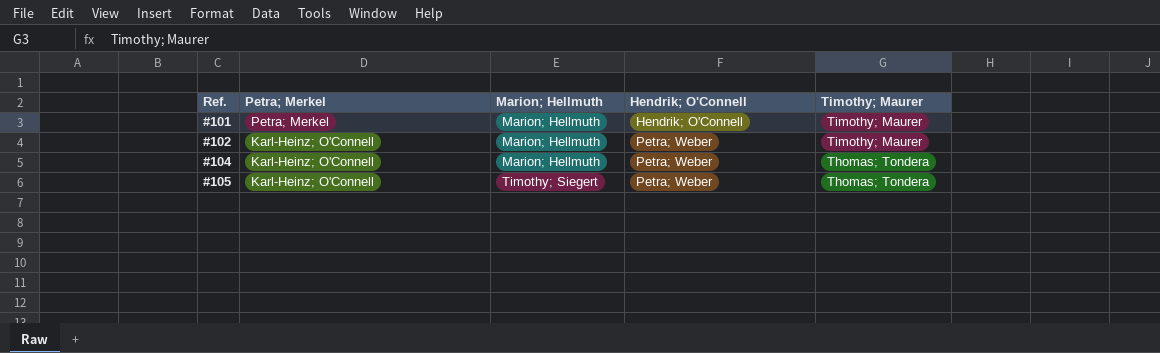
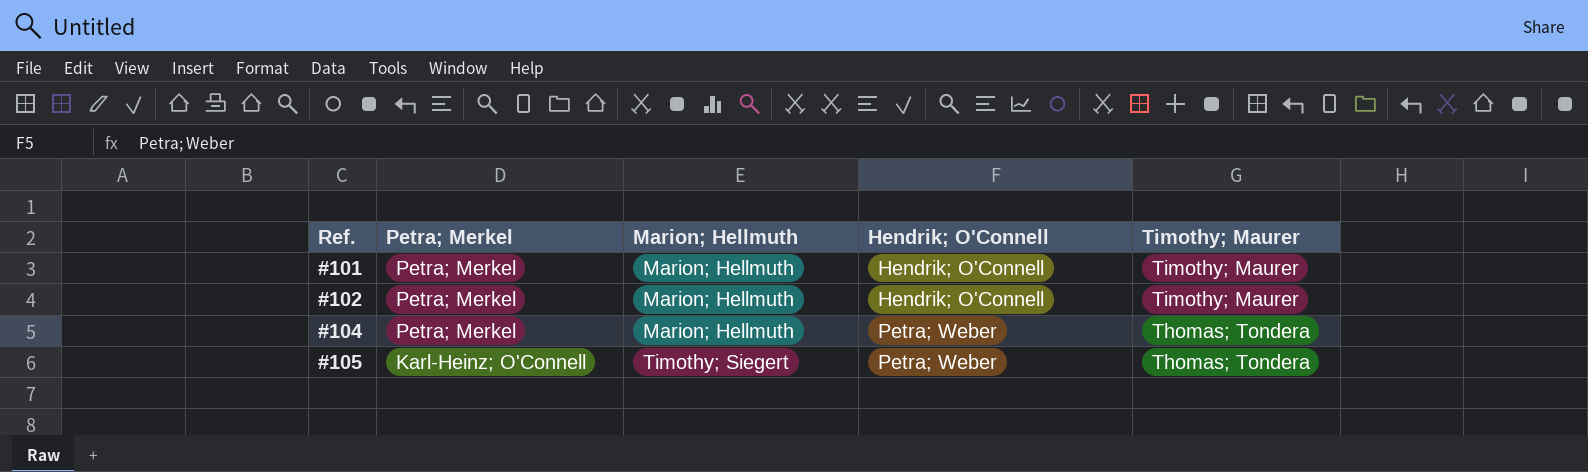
#102 | Petra; Merkel: Karl-Heinz; O'Connell -> Petra; Merkel
#102 | Hendrik; O'Connell: Petra; Weber -> Hendrik; O'Connell
#104 | Petra; Merkel: Karl-Heinz; O'Connell -> Petra; Merkel

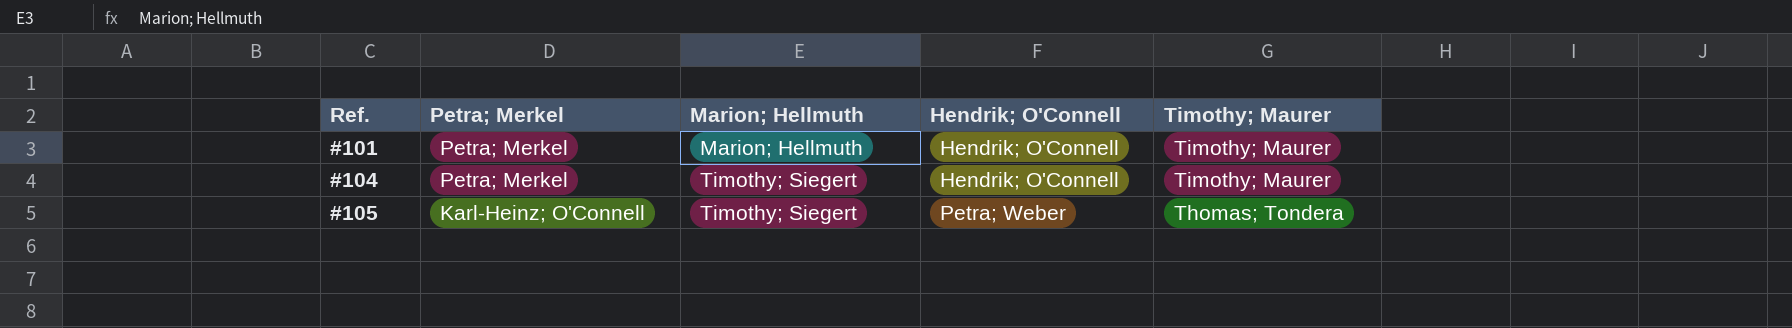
row #102: Petra; Merkel | Marion; Hellmuth | Hendrik; O'Connell | Timothy; Maurer -> none
#104 | Marion; Hellmuth: Marion; Hellmuth -> Timothy; Siegert
#104 | Hendrik; O'Connell: Petra; Weber -> Hendrik; O'Connell
#104 | Timothy; Maurer: Thomas; Tondera -> Timothy; Maurer

